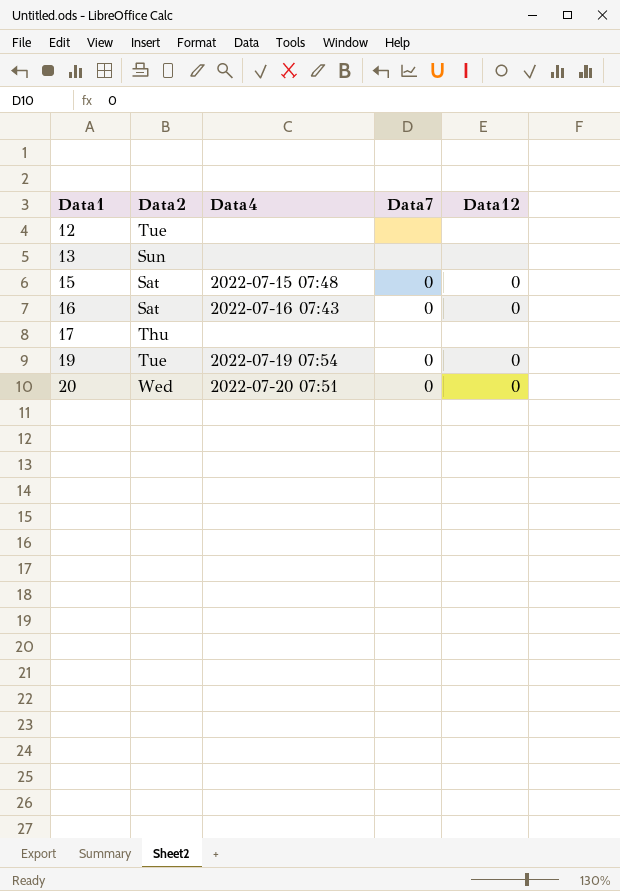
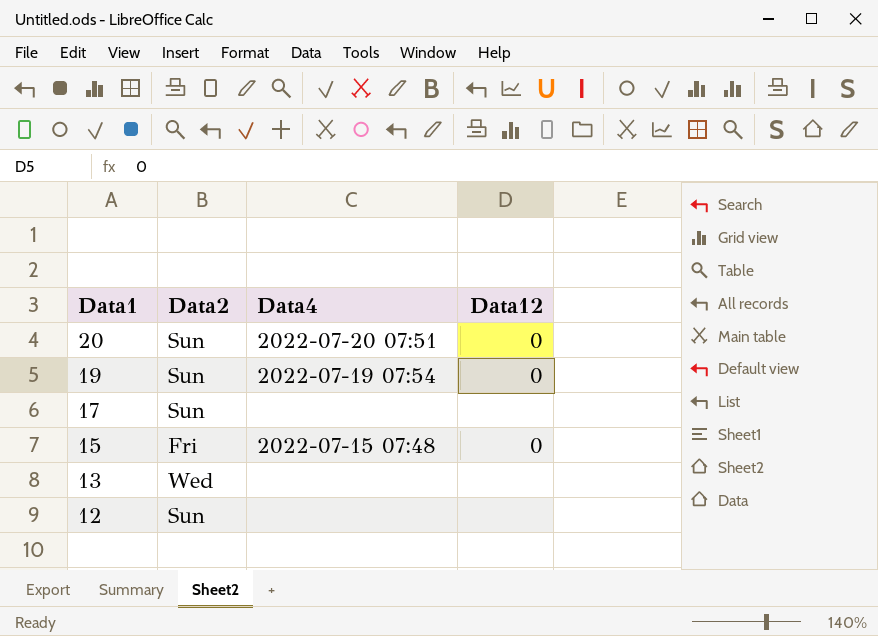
row order: Data1 ascending -> Data1 descending
column Data7 | position: 4 -> none
row 16: Sat | 2022-07-16 07:43 | 0 | 0 -> none
20 | Data2: Wed -> Sun
19 | Data2: Tue -> Sun
17 | Data2: Thu -> Sun
15 | Data2: Sat -> Fri
13 | Data2: Sun -> Wed
12 | Data2: Tue -> Sun

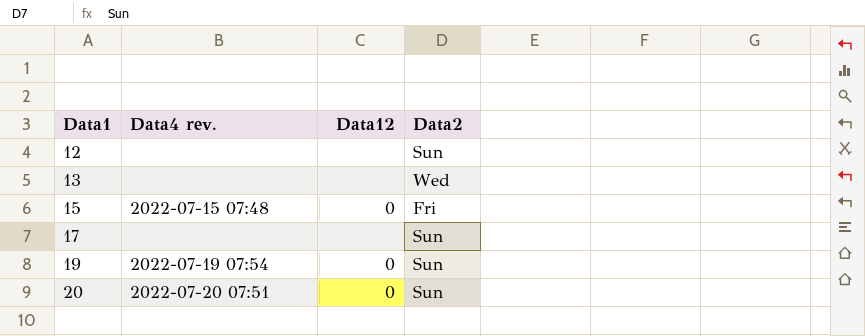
row order: Data1 descending -> Data1 ascending
column name: Data4 -> Data4 rev.
column Data2 | position: 2 -> 4

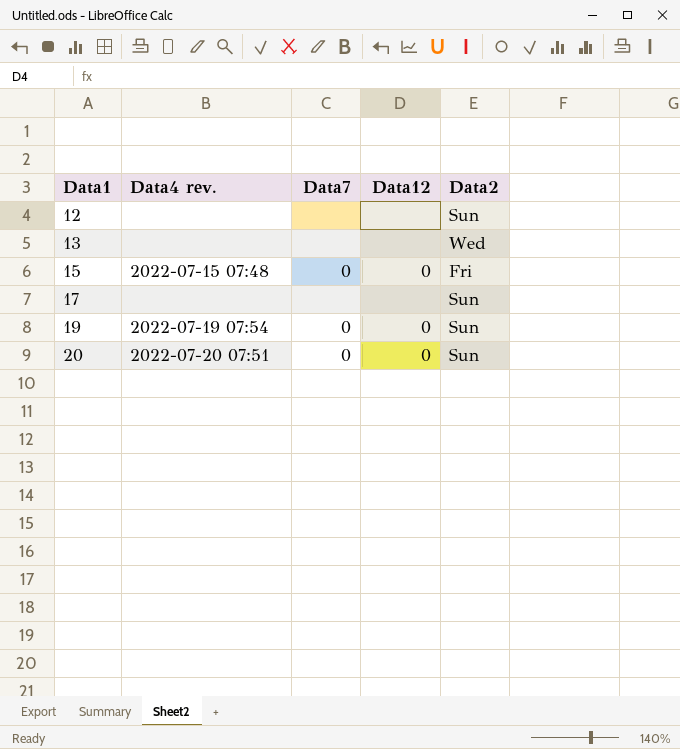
column Data7 | position: none -> 3

